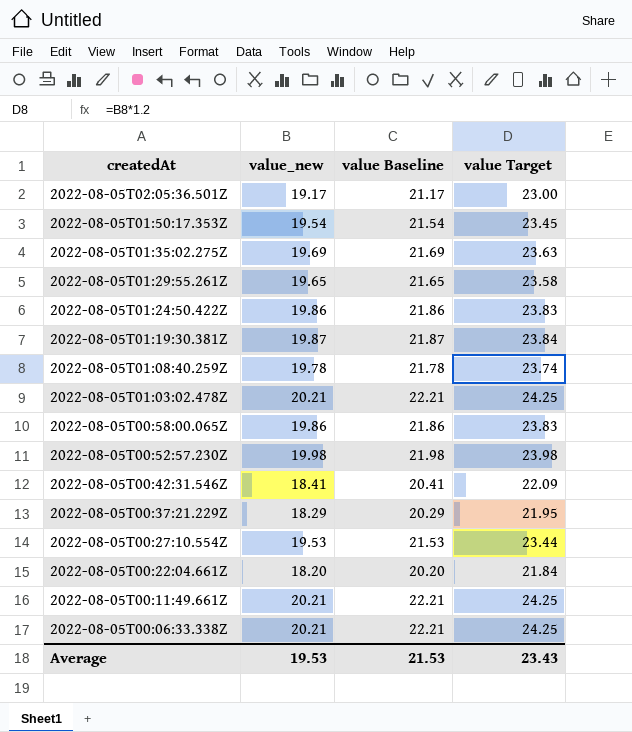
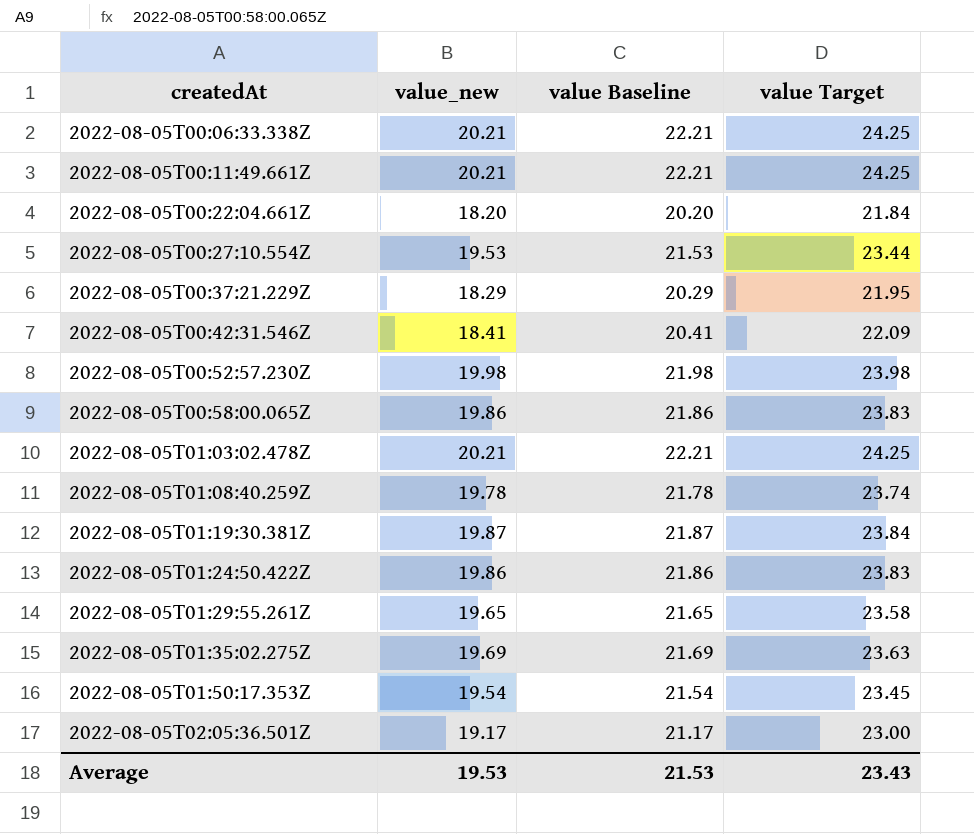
row order: createdAt descending -> createdAt ascending

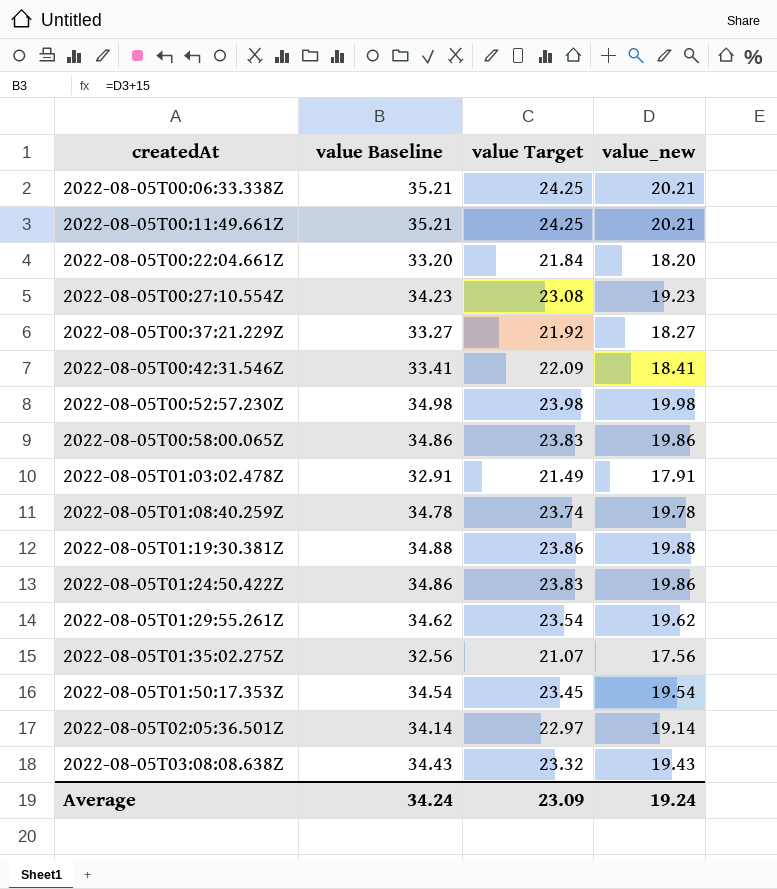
column value Baseline | formula: [value_new] + 2 -> [value_new] + 15
column value_new | position: 2 -> 4
2022-08-05T00:27:10.554Z | value Target: 23.44 -> 23.08
2022-08-05T00:27:10.554Z | value_new: 19.53 -> 19.23
2022-08-05T00:37:21.229Z | value Target: 21.95 -> 21.92
2022-08-05T00:37:21.229Z | value_new: 18.29 -> 18.27
2022-08-05T01:03:02.478Z | value Target: 24.25 -> 21.49
2022-08-05T01:03:02.478Z | value_new: 20.21 -> 17.91
2022-08-05T01:19:30.381Z | value Target: 23.84 -> 23.86
2022-08-05T01:19:30.381Z | value_new: 19.87 -> 19.88
2022-08-05T01:29:55.261Z | value Target: 23.58 -> 23.54
2022-08-05T01:29:55.261Z | value_new: 19.65 -> 19.62
2022-08-05T01:35:02.275Z | value Target: 23.63 -> 21.07
2022-08-05T01:35:02.275Z | value_new: 19.69 -> 17.56
2022-08-05T02:05:36.501Z | value Target: 23.00 -> 22.97
2022-08-05T02:05:36.501Z | value_new: 19.17 -> 19.14
row 2022-08-05T03:08:08.638Z: none -> 34.43 | 23.32 | 19.43
Average | value Baseline: 21.53 -> 34.24
Average | value Target: 23.43 -> 23.09
Average | value_new: 19.53 -> 19.24

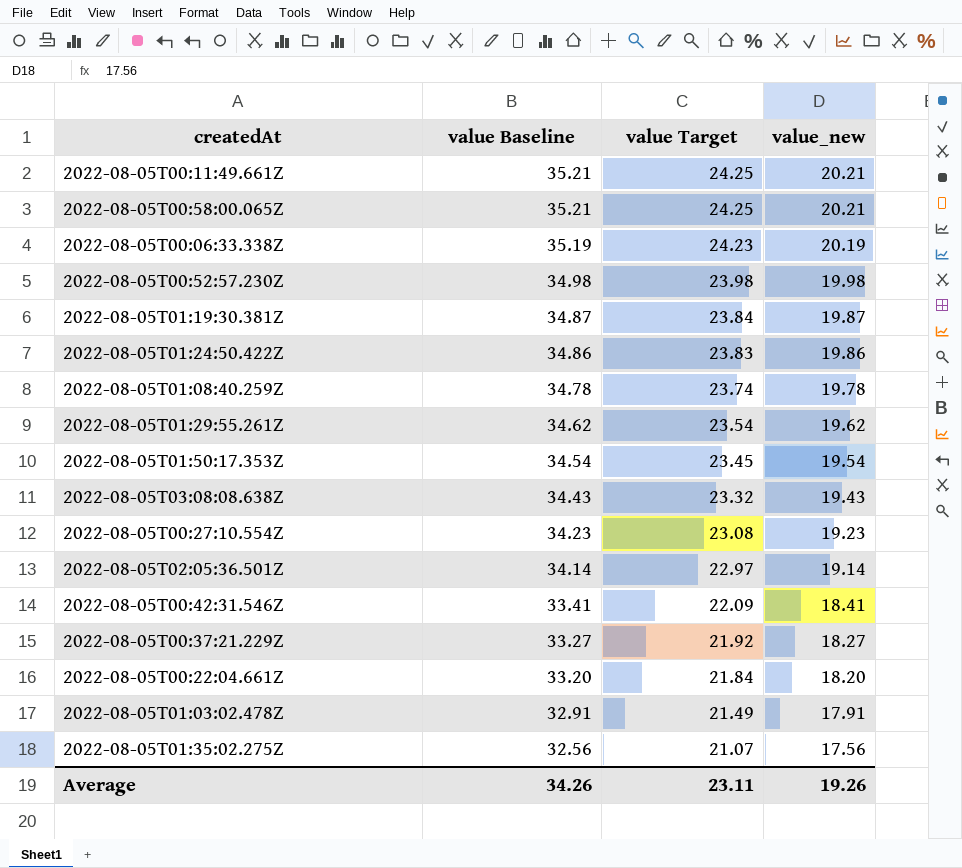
row order: createdAt ascending -> value Baseline descending
2022-08-05T00:58:00.065Z | value Baseline: 34.86 -> 35.21
2022-08-05T00:58:00.065Z | value Target: 23.83 -> 24.25
2022-08-05T00:58:00.065Z | value_new: 19.86 -> 20.21
2022-08-05T00:06:33.338Z | value Baseline: 35.21 -> 35.19
2022-08-05T00:06:33.338Z | value Target: 24.25 -> 24.23
2022-08-05T00:06:33.338Z | value_new: 20.21 -> 20.19
2022-08-05T01:19:30.381Z | value Baseline: 34.88 -> 34.87
2022-08-05T01:19:30.381Z | value Target: 23.86 -> 23.84
2022-08-05T01:19:30.381Z | value_new: 19.88 -> 19.87
Average | value Baseline: 34.24 -> 34.26
Average | value Target: 23.09 -> 23.11
Average | value_new: 19.24 -> 19.26

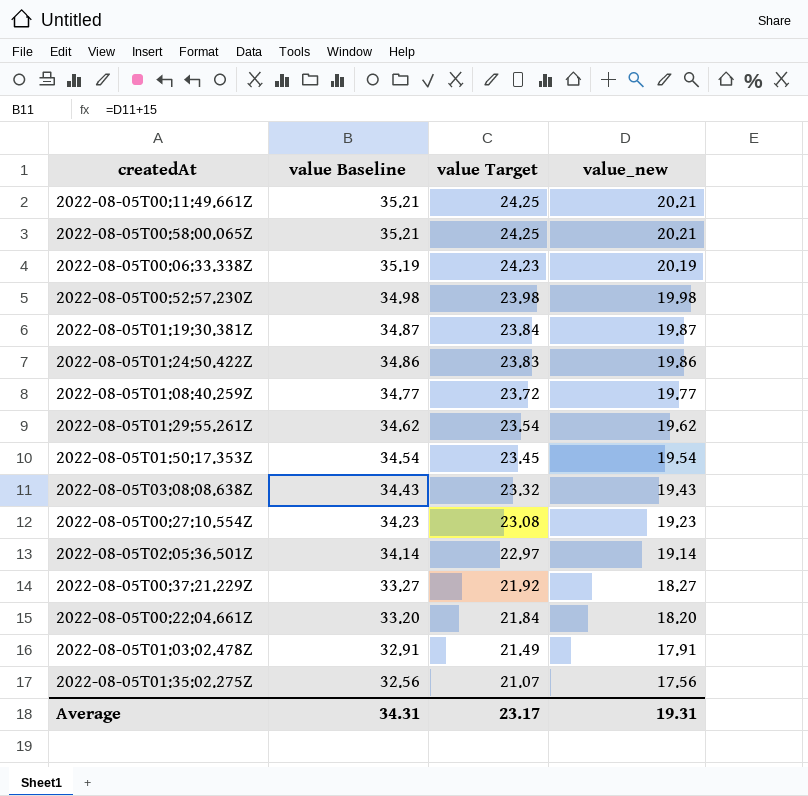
row 2022-08-05T00:42:31.546Z: 33.41 | 22.09 | 18.41 -> none
2022-08-05T01:08:40.259Z | value Baseline: 34.78 -> 34.77
2022-08-05T01:08:40.259Z | value Target: 23.74 -> 23.72
2022-08-05T01:08:40.259Z | value_new: 19.78 -> 19.77
Average | value Baseline: 34.26 -> 34.31
Average | value Target: 23.11 -> 23.17
Average | value_new: 19.26 -> 19.31

